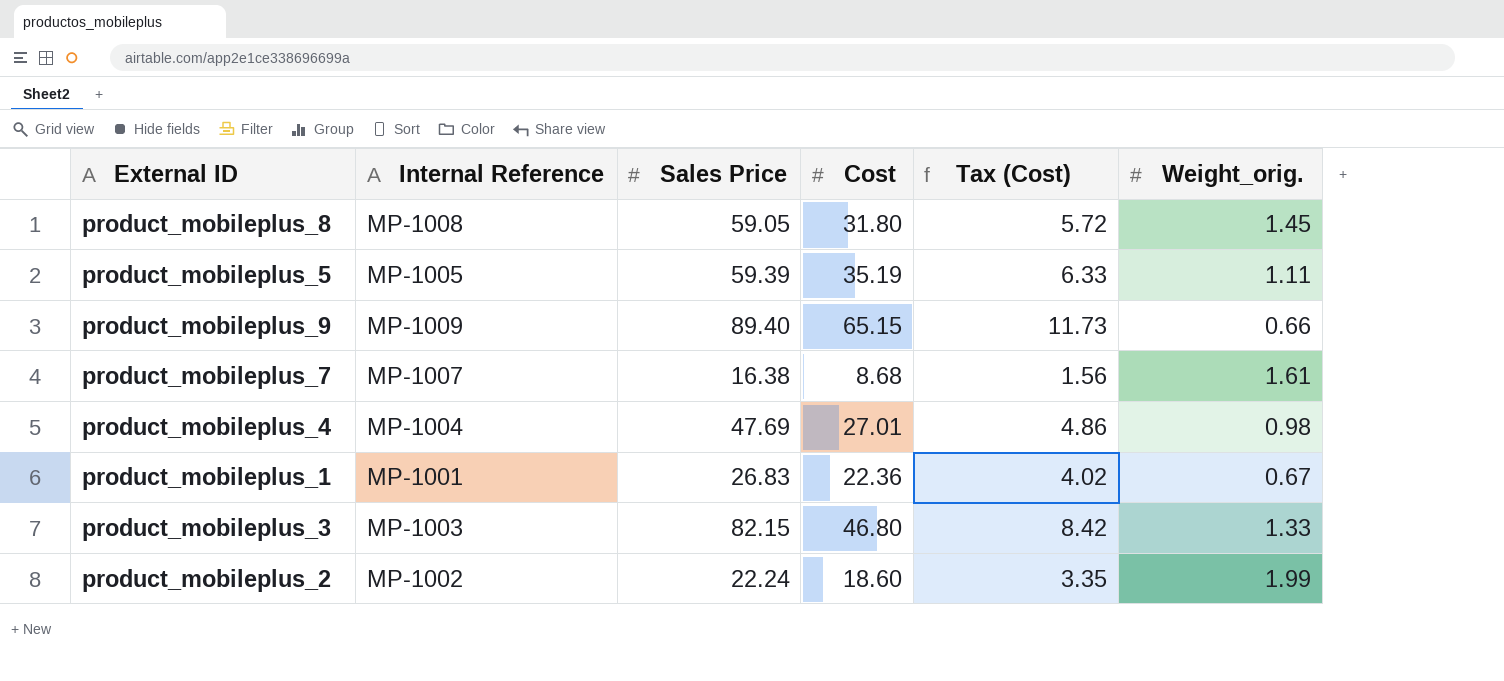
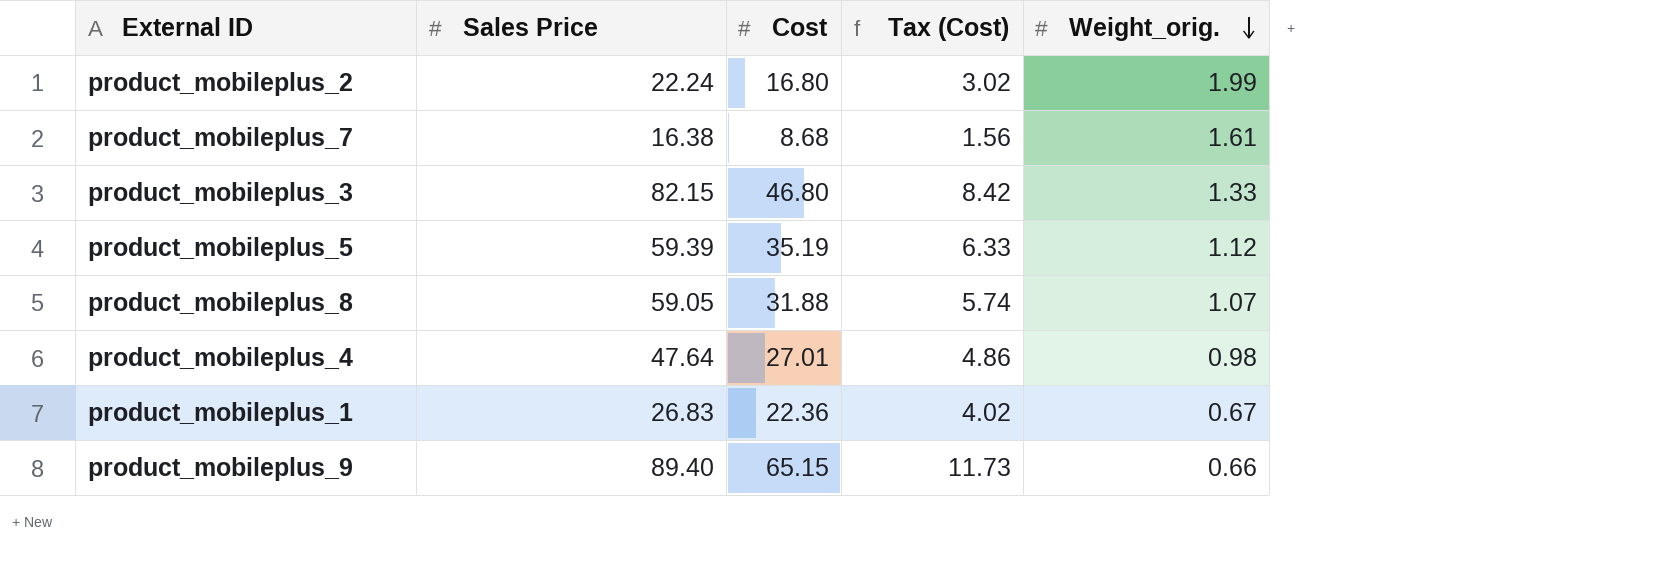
row order: none -> Weight_orig. descending
column Internal Reference | position: 2 -> none
product_mobileplus_2 | Cost: 18.60 -> 16.80
product_mobileplus_2 | Tax (Cost): 3.35 -> 3.02
product_mobileplus_5 | Weight_orig.: 1.11 -> 1.12
product_mobileplus_8 | Cost: 31.80 -> 31.88
product_mobileplus_8 | Tax (Cost): 5.72 -> 5.74
product_mobileplus_8 | Weight_orig.: 1.45 -> 1.07
product_mobileplus_4 | Sales Price: 47.69 -> 47.64

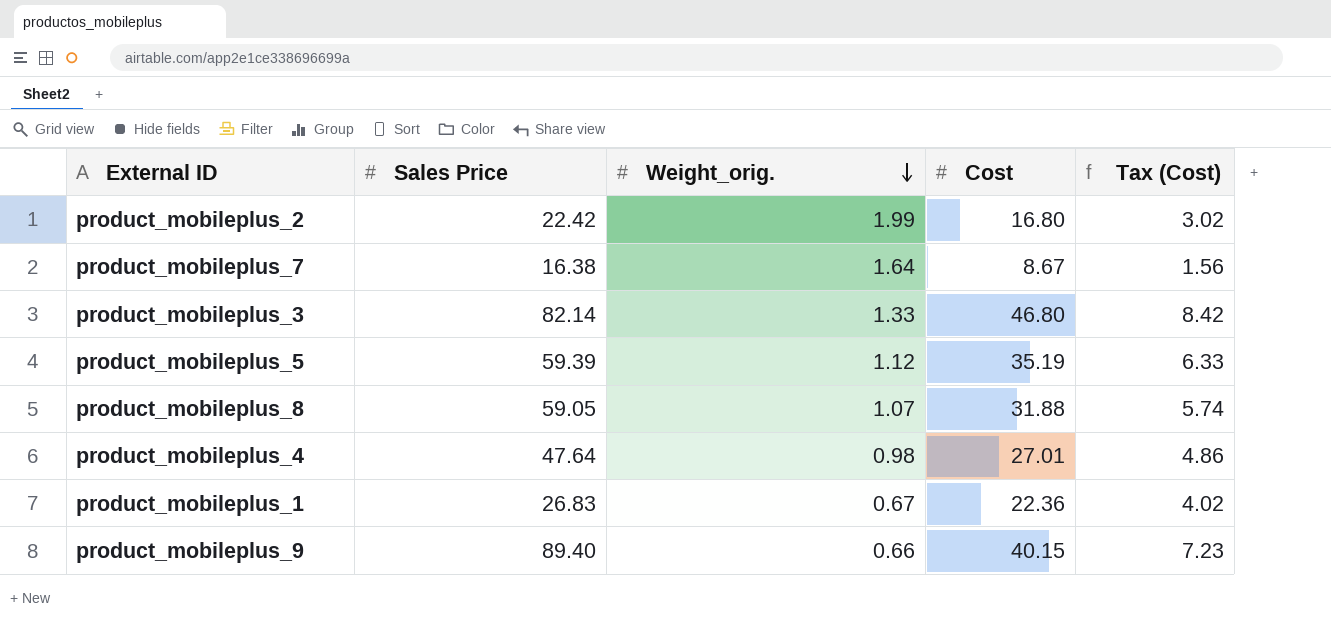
column Weight_orig. | position: 5 -> 3
product_mobileplus_2 | Sales Price: 22.24 -> 22.42
product_mobileplus_7 | Weight_orig.: 1.61 -> 1.64
product_mobileplus_7 | Cost: 8.68 -> 8.67
product_mobileplus_3 | Sales Price: 82.15 -> 82.14
product_mobileplus_9 | Cost: 65.15 -> 40.15
product_mobileplus_9 | Tax (Cost): 11.73 -> 7.23

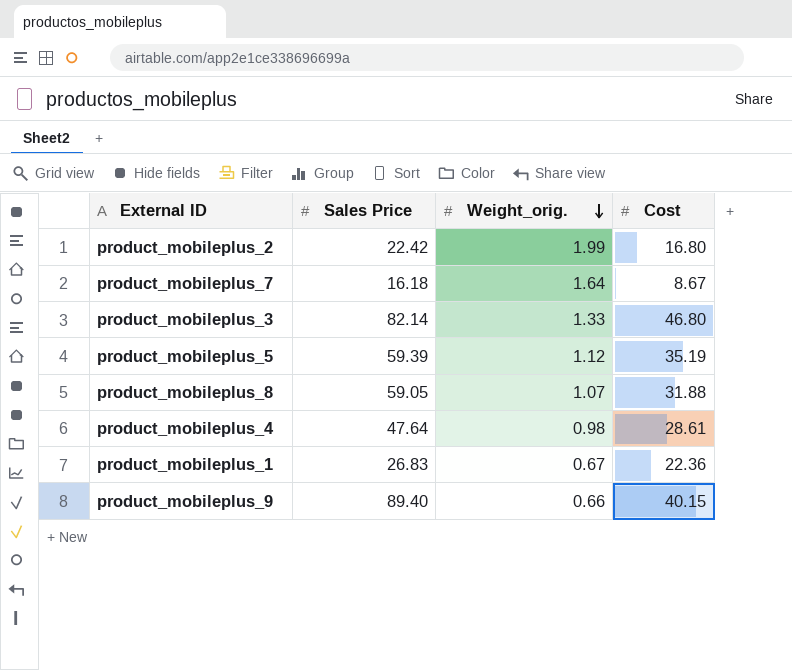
column Tax (Cost) | formula: [Cost] * 0.18 -> none
product_mobileplus_7 | Sales Price: 16.38 -> 16.18
product_mobileplus_4 | Cost: 27.01 -> 28.61

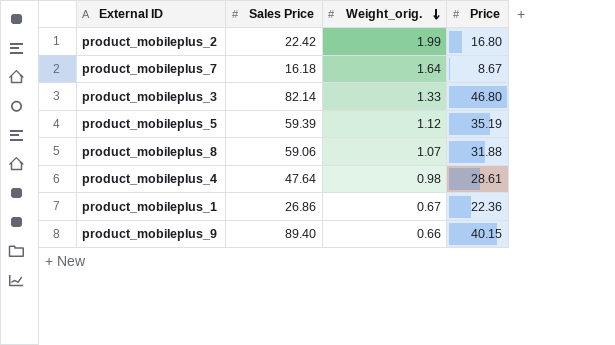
column name: Cost -> Price
product_mobileplus_8 | Sales Price: 59.05 -> 59.06
product_mobileplus_1 | Sales Price: 26.83 -> 26.86

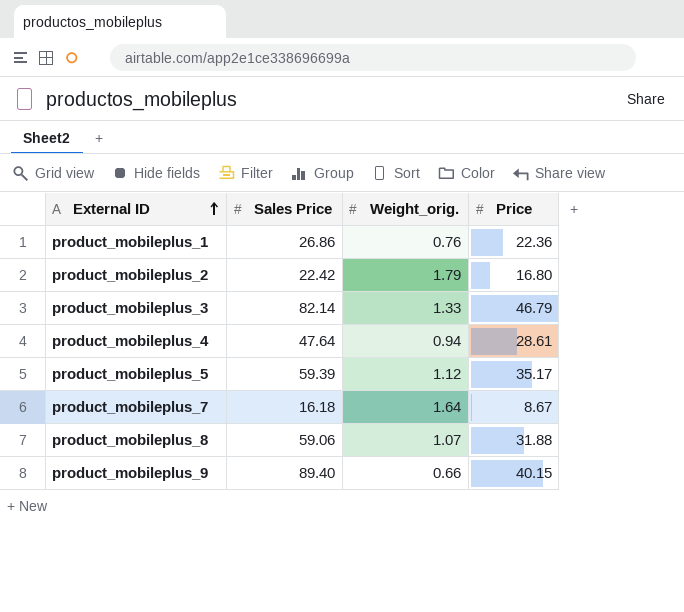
row order: Weight_orig. descending -> External ID ascending
product_mobileplus_1 | Weight_orig.: 0.67 -> 0.76
product_mobileplus_2 | Weight_orig.: 1.99 -> 1.79
product_mobileplus_3 | Price: 46.80 -> 46.79
product_mobileplus_4 | Weight_orig.: 0.98 -> 0.94
product_mobileplus_5 | Price: 35.19 -> 35.17

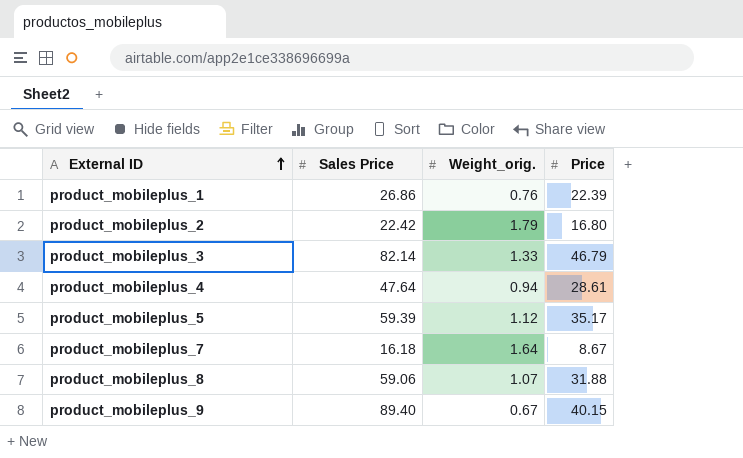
product_mobileplus_1 | Price: 22.36 -> 22.39
product_mobileplus_9 | Weight_orig.: 0.66 -> 0.67

